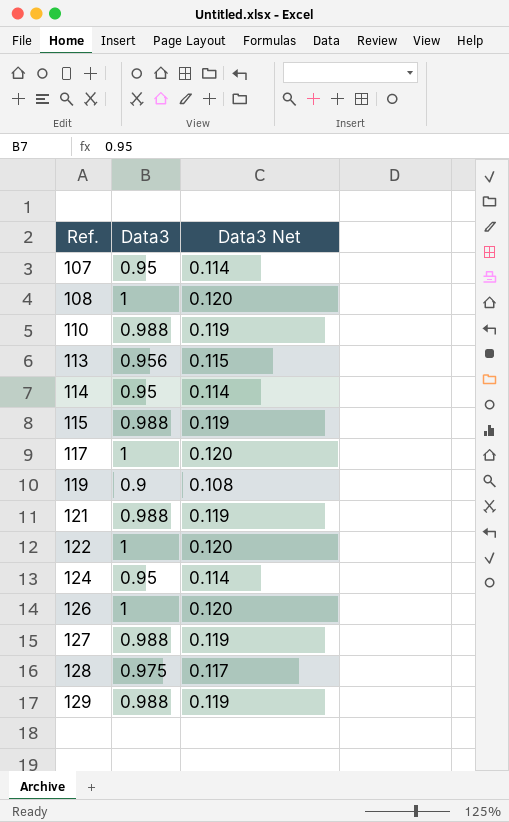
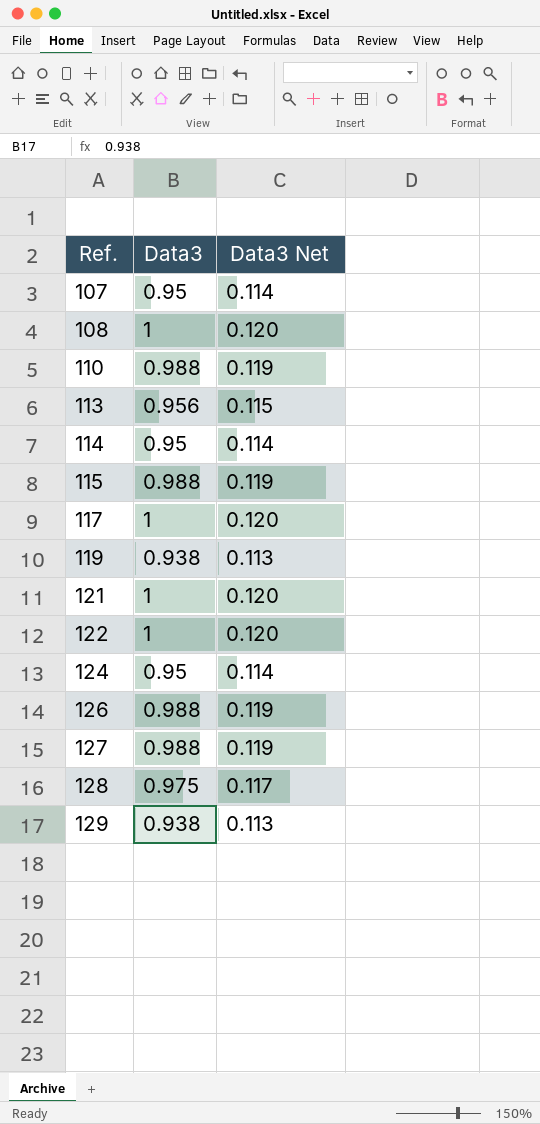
119 | Data3: 0.9 -> 0.938
119 | Data3 Net: 0.108 -> 0.113
121 | Data3: 0.988 -> 1
121 | Data3 Net: 0.119 -> 0.120
126 | Data3: 1 -> 0.988
126 | Data3 Net: 0.120 -> 0.119
129 | Data3: 0.988 -> 0.938
129 | Data3 Net: 0.119 -> 0.113

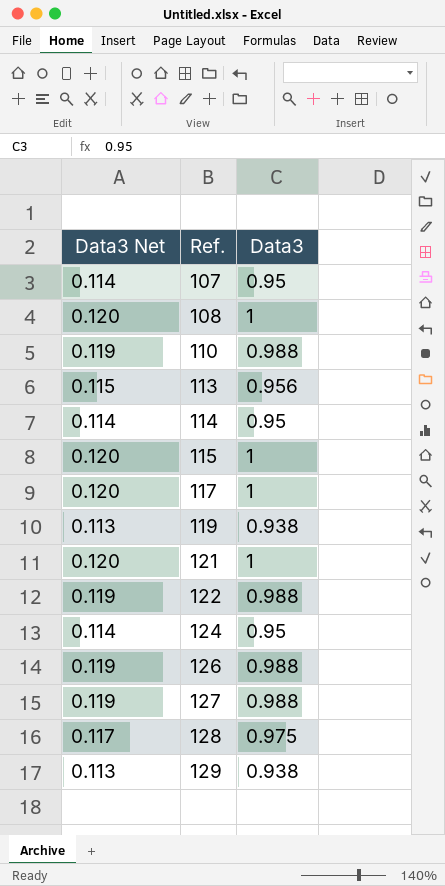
column Data3 Net | position: 3 -> 1
115 | Data3 Net: 0.119 -> 0.120
115 | Data3: 0.988 -> 1
122 | Data3 Net: 0.120 -> 0.119
122 | Data3: 1 -> 0.988

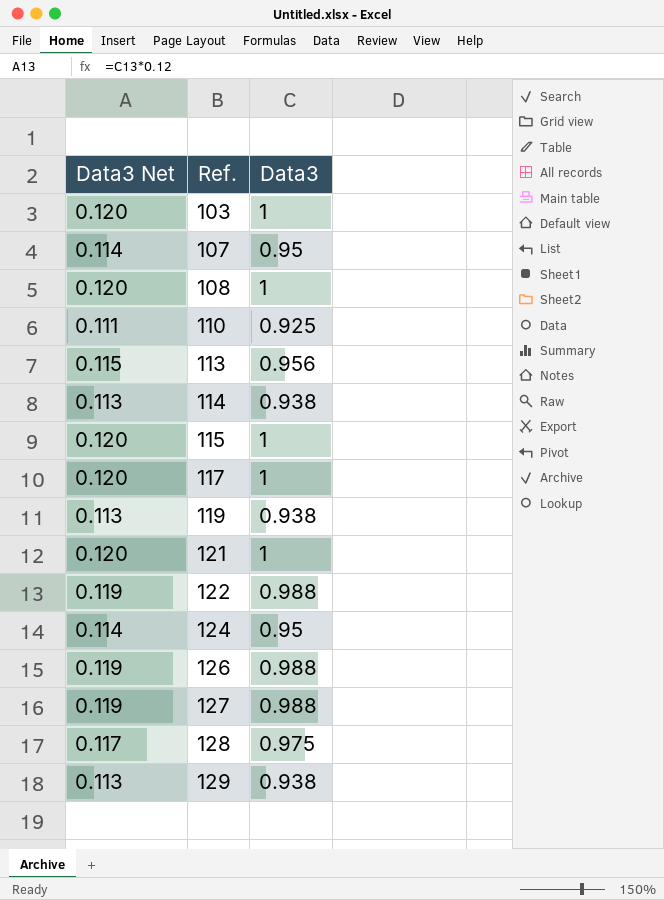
row 103: none -> 0.120 | 1
110 | Data3 Net: 0.119 -> 0.111
110 | Data3: 0.988 -> 0.925
114 | Data3 Net: 0.114 -> 0.113
114 | Data3: 0.95 -> 0.938

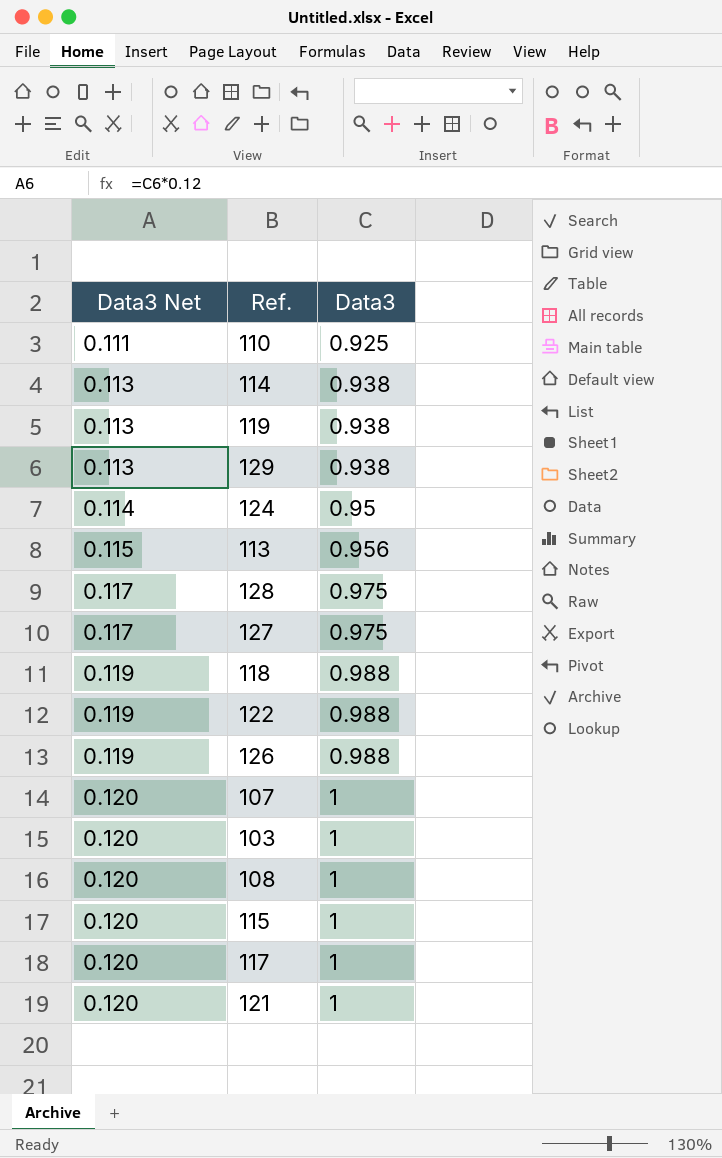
row order: Ref. ascending -> Data3 Net ascending
127 | Data3 Net: 0.119 -> 0.117
127 | Data3: 0.988 -> 0.975
row 118: none -> 0.119 | 0.988
107 | Data3 Net: 0.114 -> 0.120
107 | Data3: 0.95 -> 1

